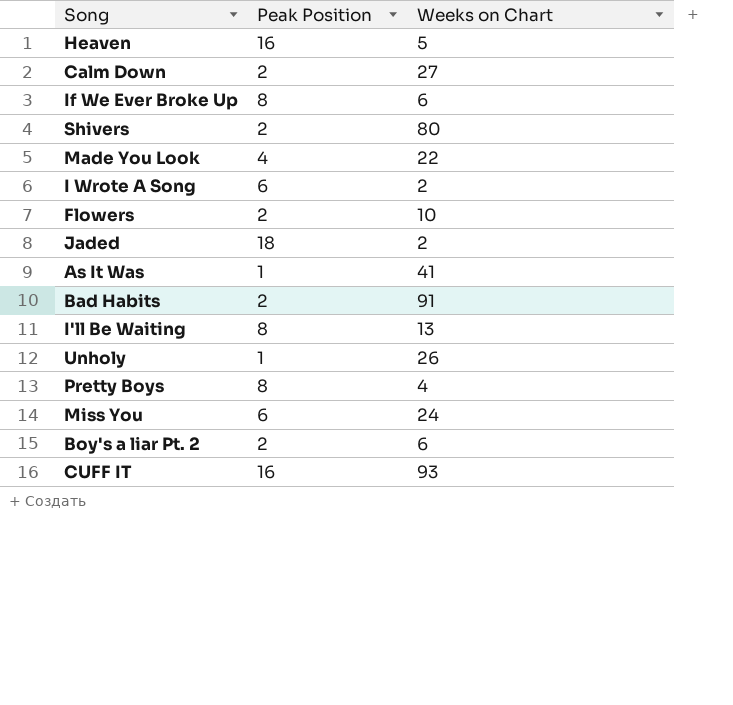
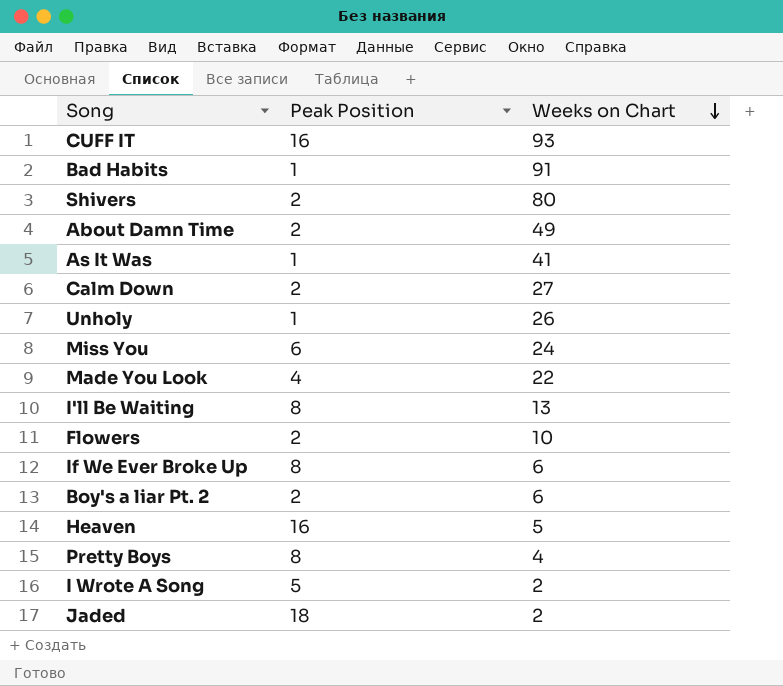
row order: none -> Weeks on Chart descending
Bad Habits | Peak Position: 2 -> 1
row About Damn Time: none -> 2 | 49
I Wrote A Song | Peak Position: 6 -> 5

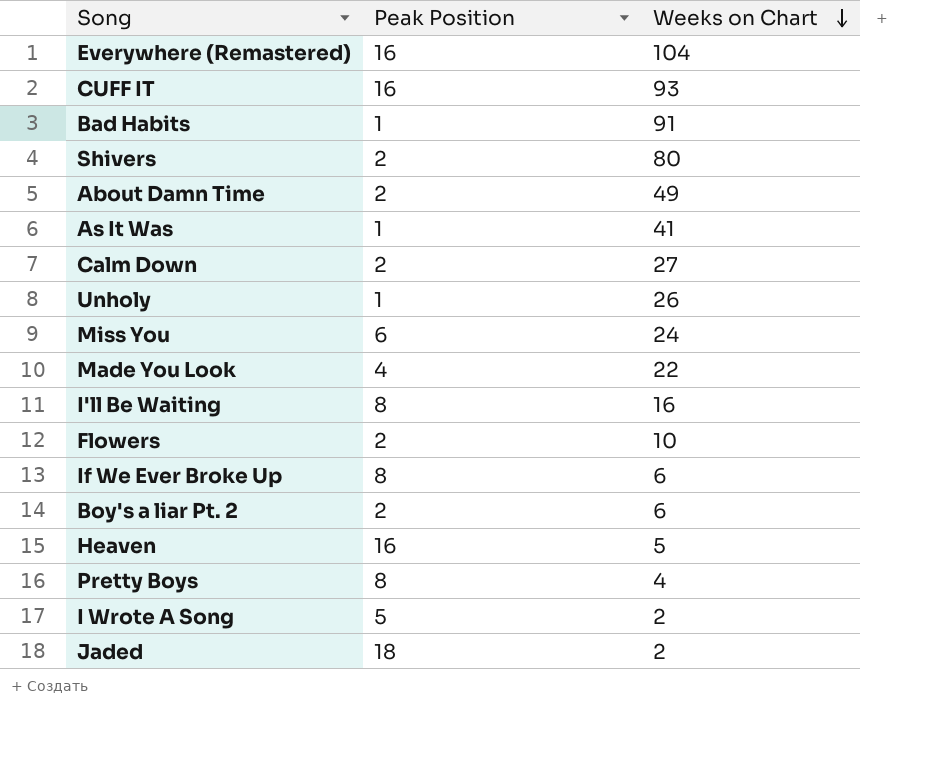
row Everywhere (Remastered): none -> 16 | 104
I'll Be Waiting | Weeks on Chart: 13 -> 16

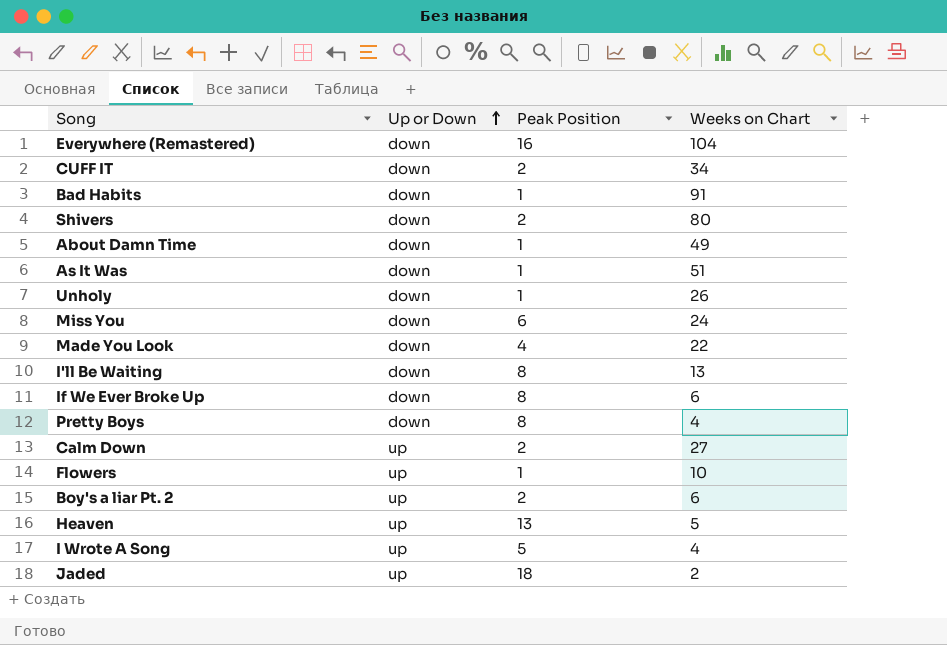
row order: Weeks on Chart descending -> Up or Down ascending
column Up or Down | position: none -> 2
CUFF IT | Peak Position: 16 -> 2
CUFF IT | Weeks on Chart: 93 -> 34
About Damn Time | Peak Position: 2 -> 1
As It Was | Weeks on Chart: 41 -> 51
I'll Be Waiting | Weeks on Chart: 16 -> 13
Flowers | Peak Position: 2 -> 1
Heaven | Peak Position: 16 -> 13
I Wrote A Song | Weeks on Chart: 2 -> 4

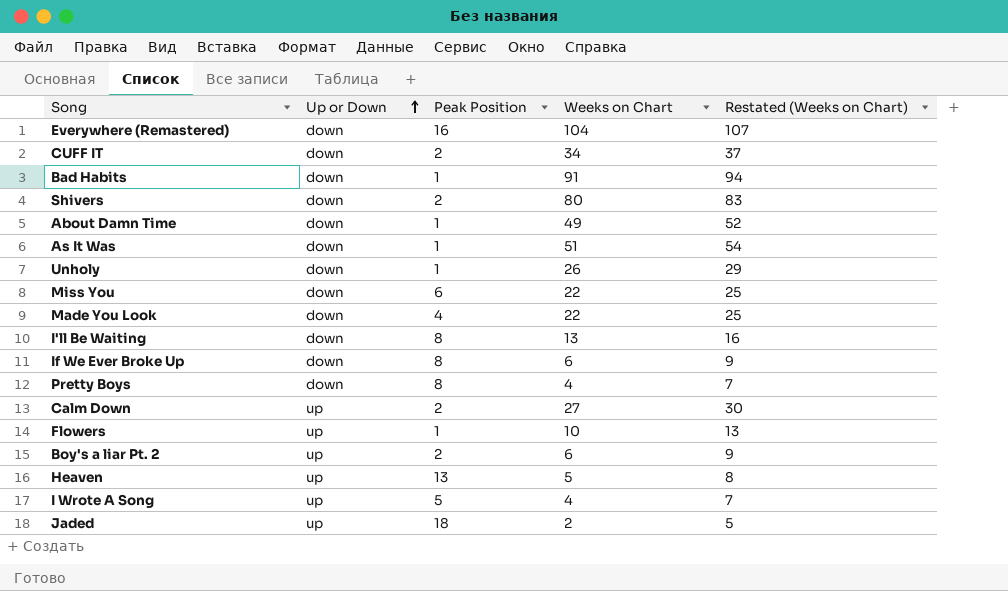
column Restated (Weeks on Chart) | formula: none -> [Weeks on Chart] + 3
Miss You | Weeks on Chart: 24 -> 22

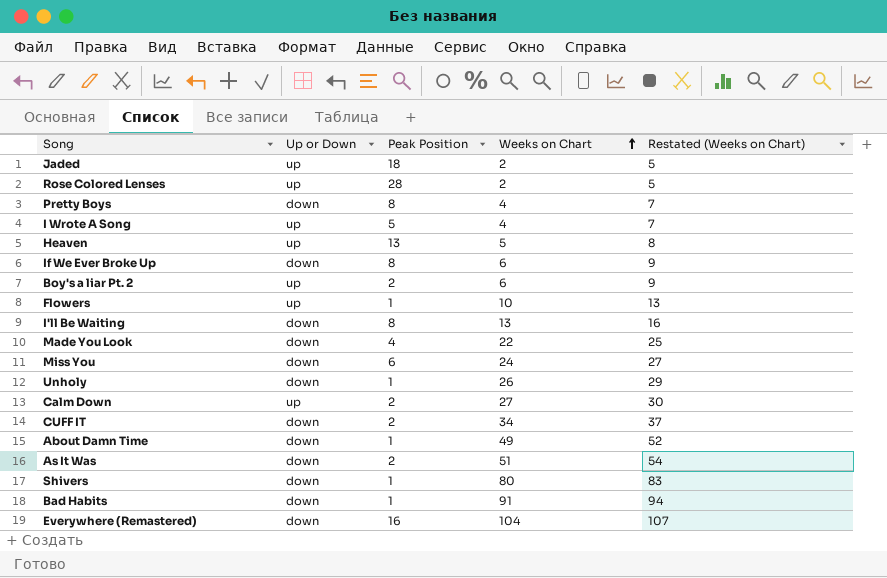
row order: Up or Down ascending -> Weeks on Chart ascending
row Rose Colored Lenses: none -> up | 28 | 2 | 5
Miss You | Weeks on Chart: 22 -> 24
Miss You | Restated (Weeks on Chart): 25 -> 27
As It Was | Peak Position: 1 -> 2
Shivers | Peak Position: 2 -> 1

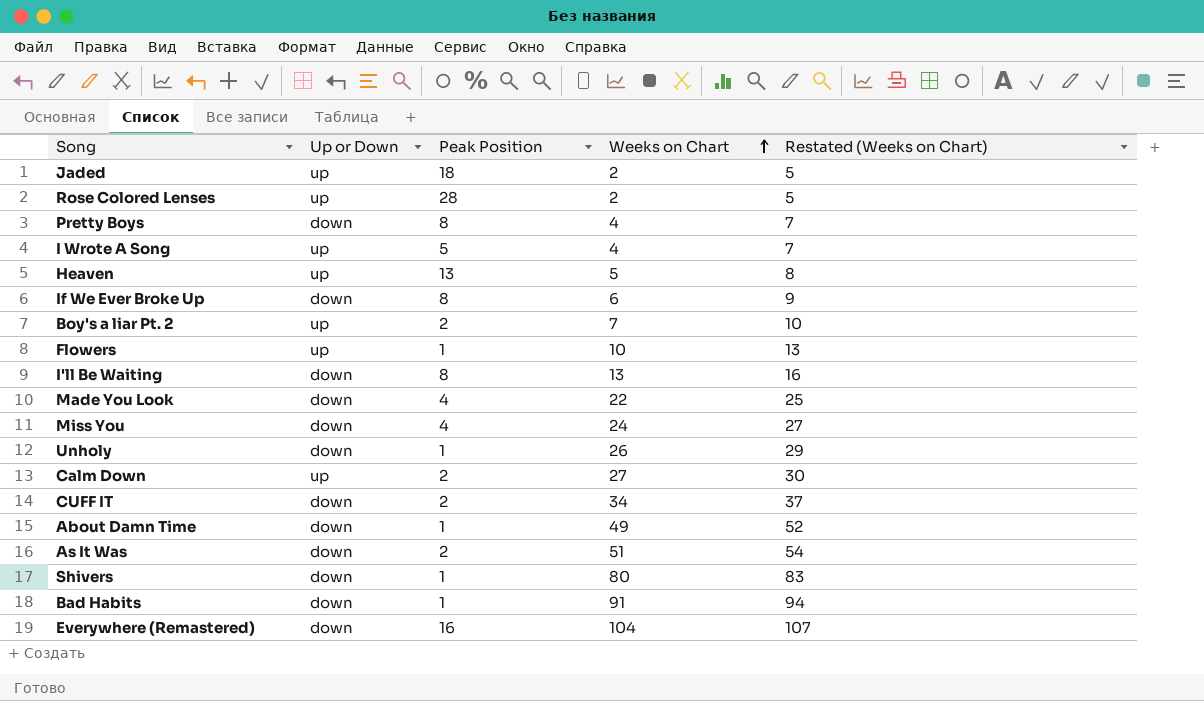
Boy's a liar Pt. 2 | Weeks on Chart: 6 -> 7
Boy's a liar Pt. 2 | Restated (Weeks on Chart): 9 -> 10
Miss You | Peak Position: 6 -> 4

